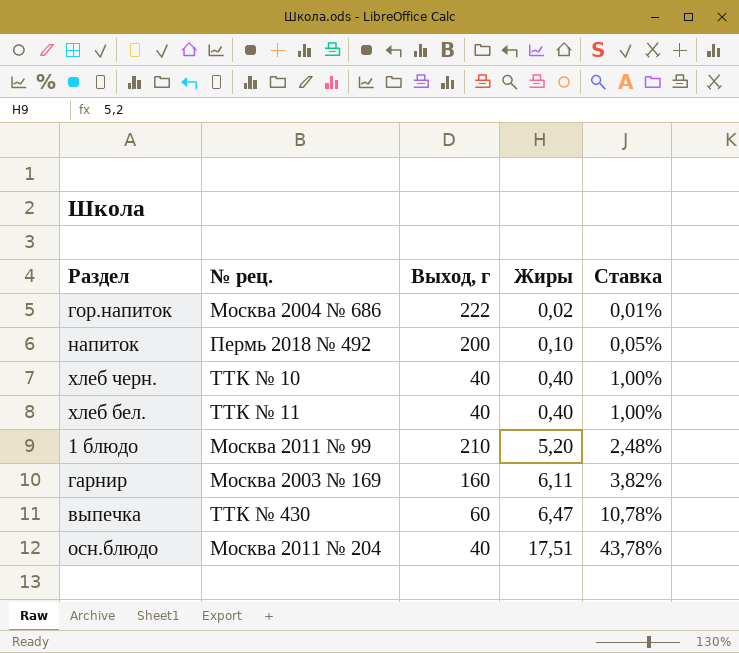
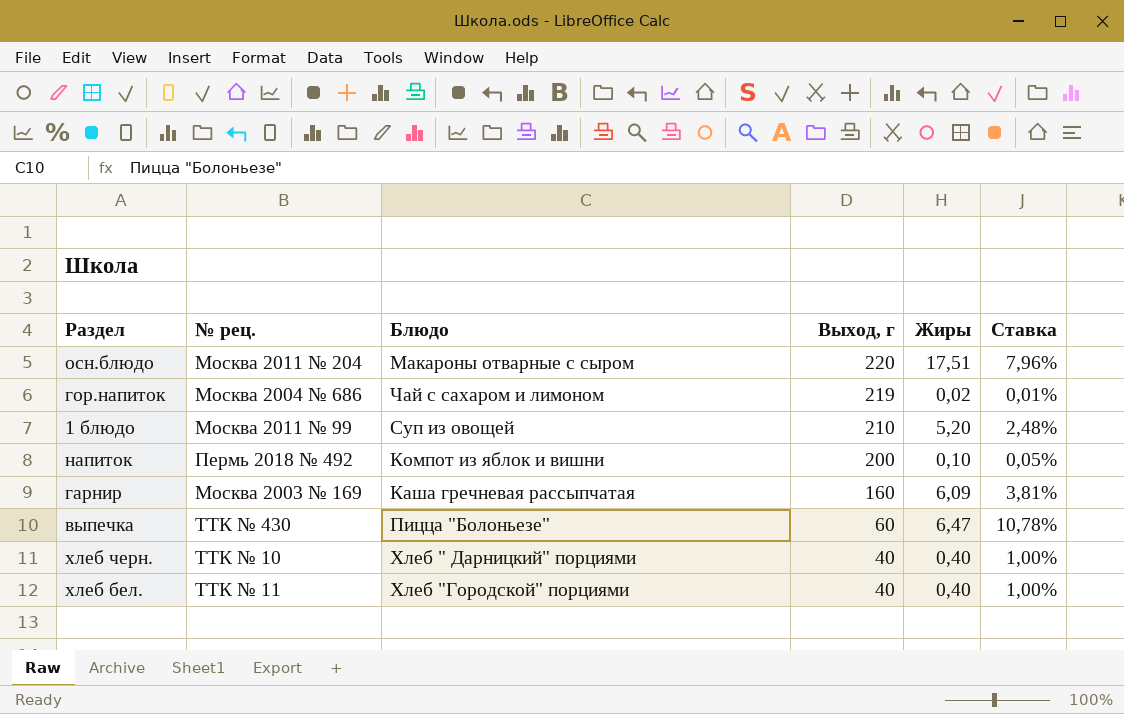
row order: Жиры ascending -> Выход, г descending
column Блюдо | position: none -> 3
осн.блюдо | Выход, г: 40 -> 220
осн.блюдо | Ставка: 43,78% -> 7,96%
гор.напиток | Выход, г: 222 -> 219
гарнир | Жиры: 6,11 -> 6,09
гарнир | Ставка: 3,82% -> 3,81%

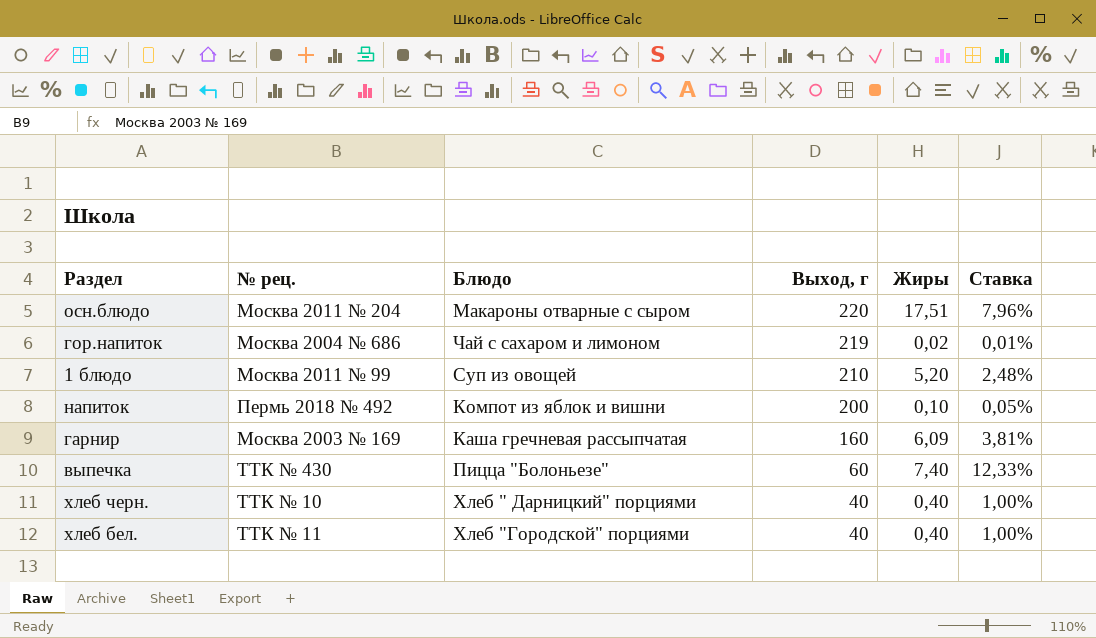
выпечка | Жиры: 6,47 -> 7,40
выпечка | Ставка: 10,78% -> 12,33%

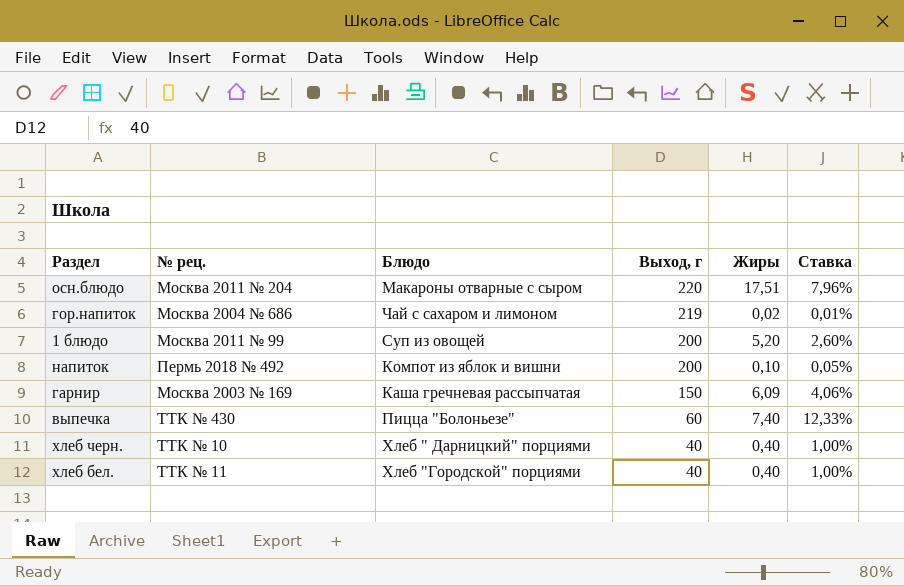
1 блюдо | Выход, г: 210 -> 200
1 блюдо | Ставка: 2,48% -> 2,60%
гарнир | Выход, г: 160 -> 150
гарнир | Ставка: 3,81% -> 4,06%

